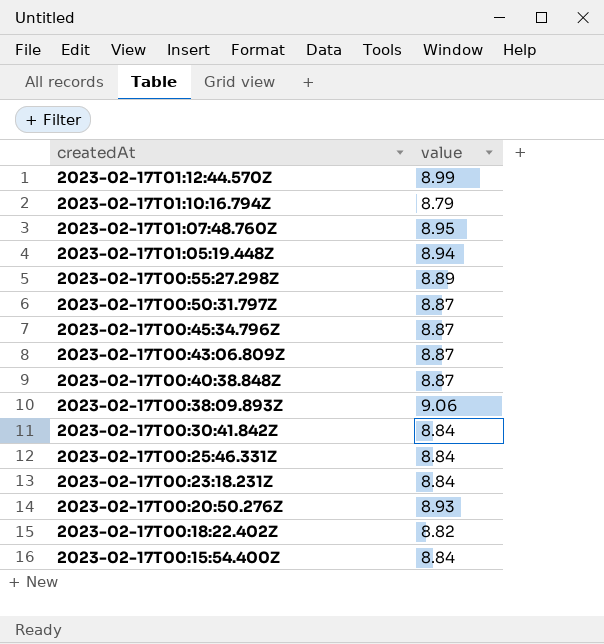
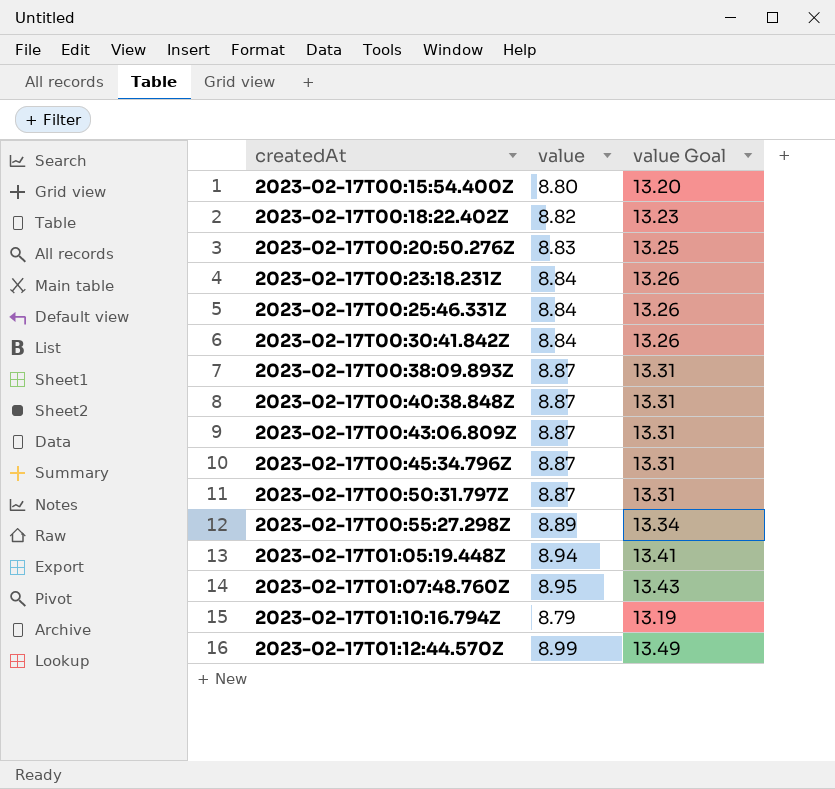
row order: createdAt descending -> createdAt ascending
column value Goal | formula: none -> [value] * 1.5
2023-02-17T00:15:54.400Z | value: 8.84 -> 8.80
2023-02-17T00:20:50.276Z | value: 8.93 -> 8.83
2023-02-17T00:38:09.893Z | value: 9.06 -> 8.87

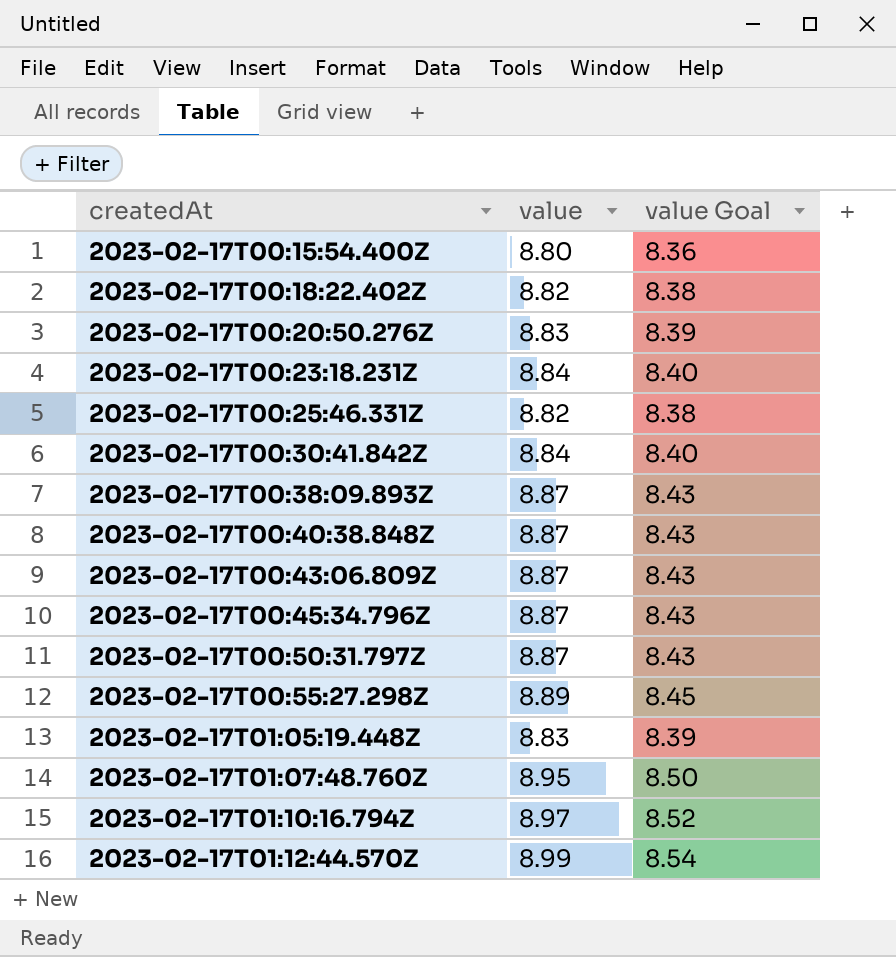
column value Goal | formula: [value] * 1.5 -> [value] * 0.95
2023-02-17T00:25:46.331Z | value: 8.84 -> 8.82
2023-02-17T01:05:19.448Z | value: 8.94 -> 8.83
2023-02-17T01:10:16.794Z | value: 8.79 -> 8.97

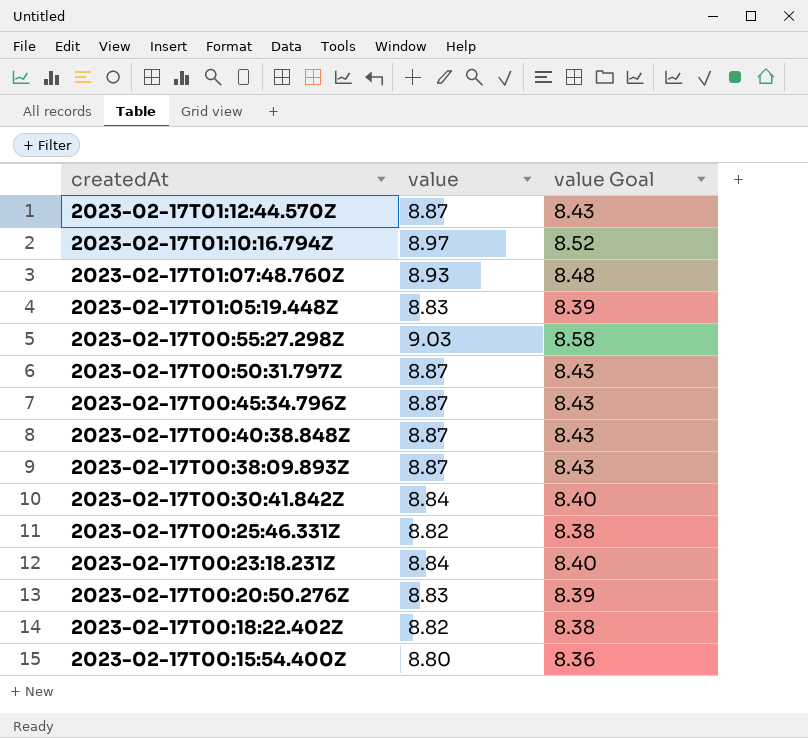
row order: createdAt ascending -> createdAt descending
row 2023-02-17T00:43:06.809Z: 8.87 | 8.43 -> none
2023-02-17T01:12:44.570Z | value: 8.99 -> 8.87
2023-02-17T01:12:44.570Z | value Goal: 8.54 -> 8.43
2023-02-17T01:07:48.760Z | value: 8.95 -> 8.93
2023-02-17T01:07:48.760Z | value Goal: 8.50 -> 8.48
2023-02-17T00:55:27.298Z | value: 8.89 -> 9.03
2023-02-17T00:55:27.298Z | value Goal: 8.45 -> 8.58

